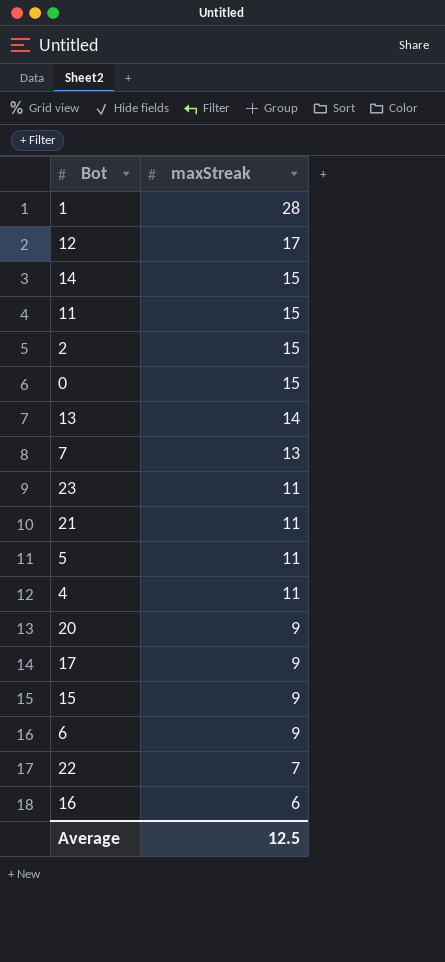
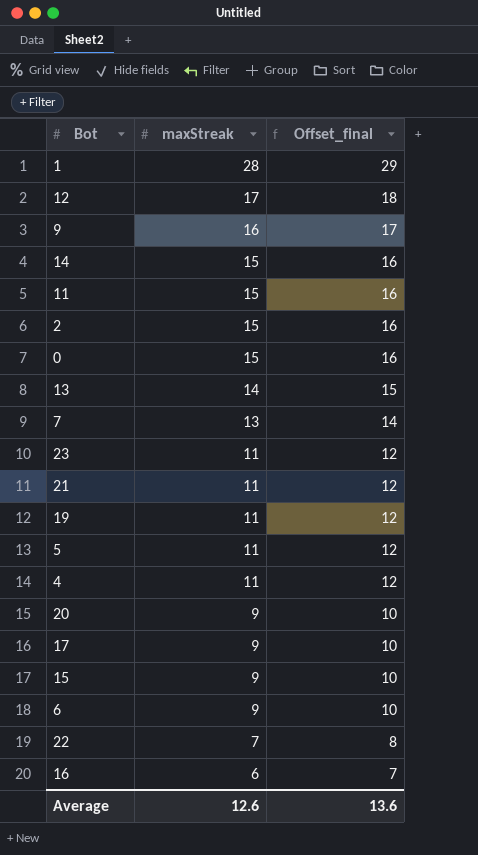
column Offset_final | formula: none -> [maxStreak] + 1
row 9: none -> 16 | 17
row 19: none -> 11 | 12
Average | maxStreak: 12.5 -> 12.6

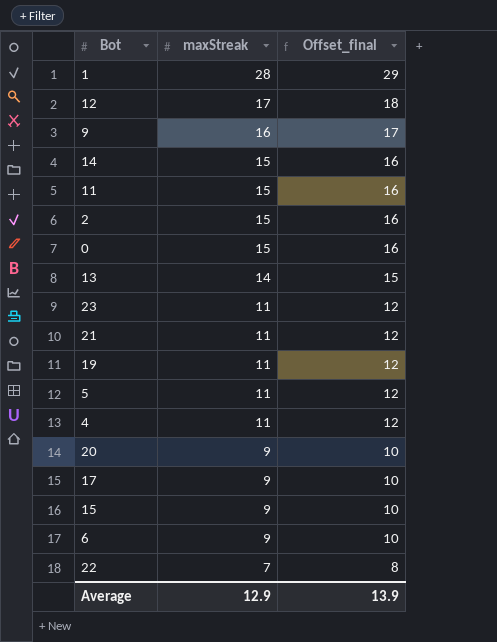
row 7: 13 | 14 -> none
row 16: 6 | 7 -> none
Average | maxStreak: 12.6 -> 12.9
Average | Offset_final: 13.6 -> 13.9

